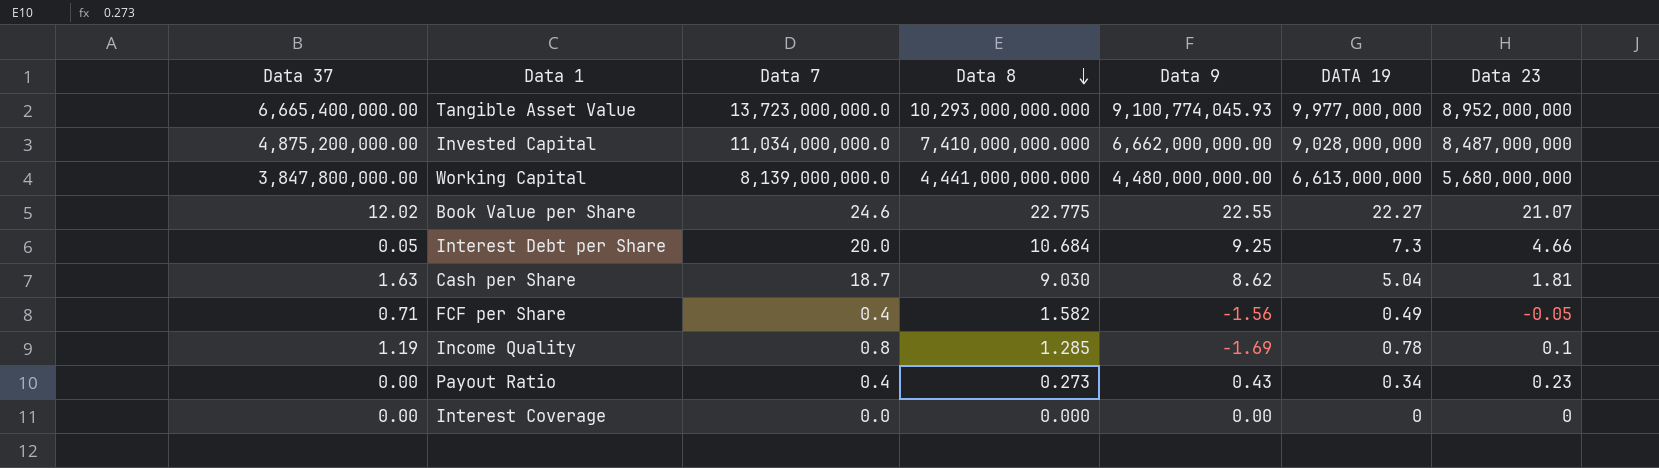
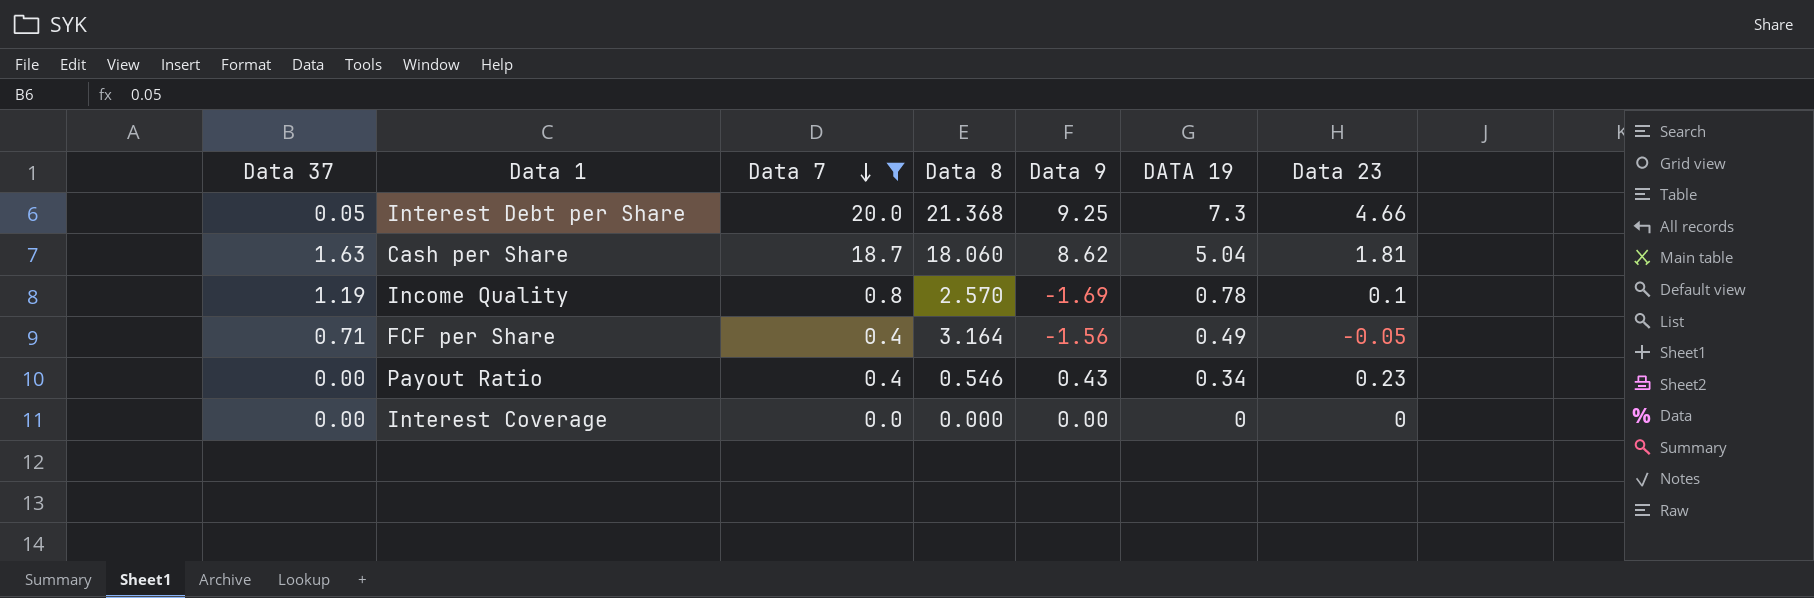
filter: none -> Data 7 <= 20.0
row order: Data 8 descending -> Data 7 descending
Interest Debt per Share | Data 8: 10.684 -> 21.368
Cash per Share | Data 8: 9.030 -> 18.060
Income Quality | Data 8: 1.285 -> 2.570
FCF per Share | Data 8: 1.582 -> 3.164
Payout Ratio | Data 8: 0.273 -> 0.546

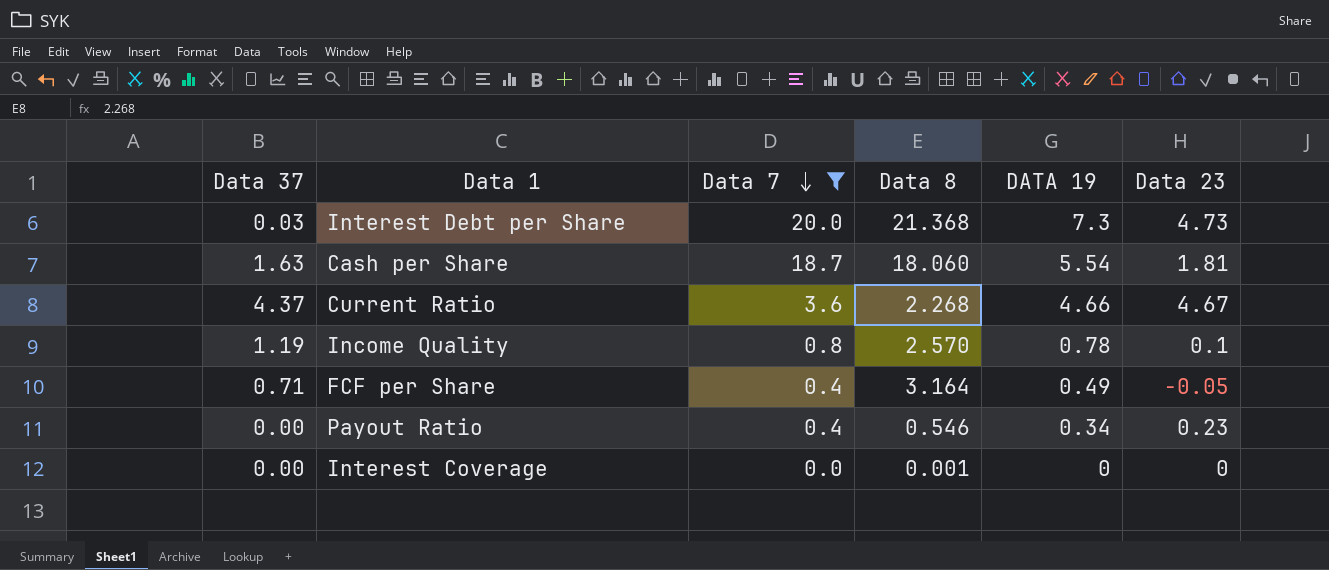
column Data 9 | position: 5 -> none
Interest Debt per Share | Data 37: 0.05 -> 0.03
Interest Debt per Share | Data 23: 4.66 -> 4.73
Cash per Share | DATA 19: 5.04 -> 5.54
row Current Ratio: none -> 4.37 | 3.6 | 2.268 | 4.66 | 4.67
Interest Coverage | Data 8: 0.000 -> 0.001

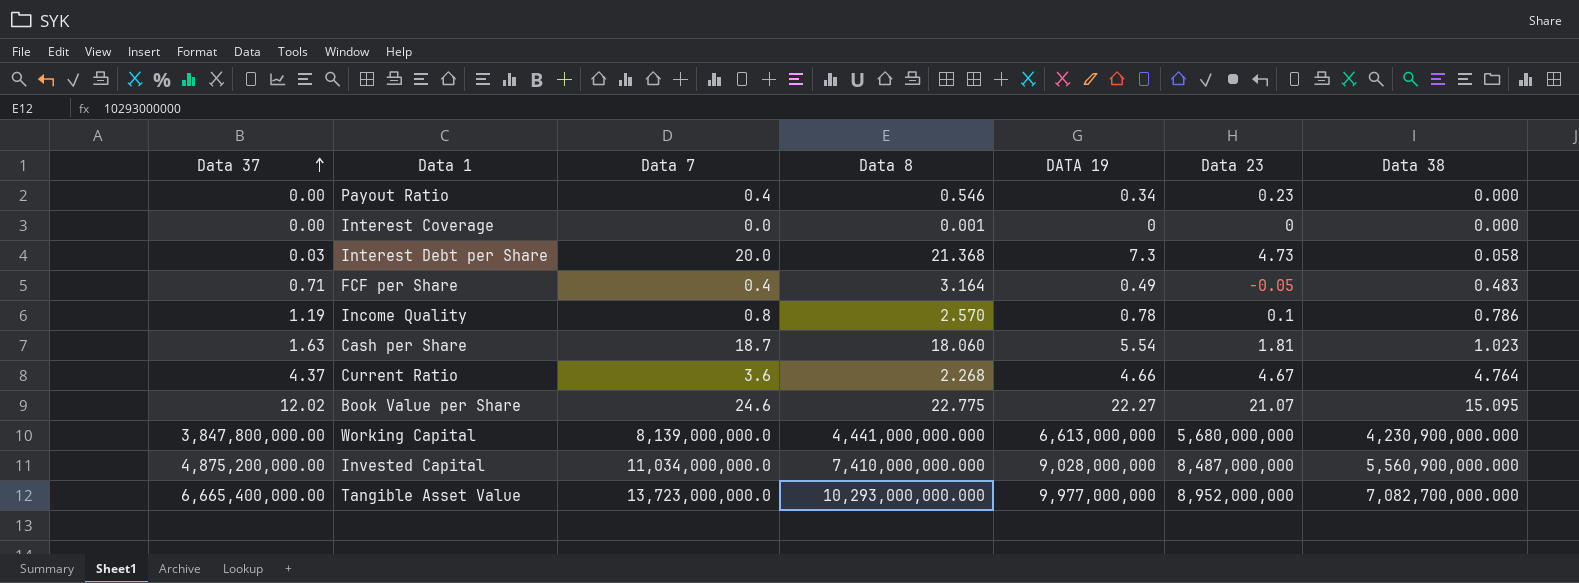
filter: Data 7 <= 20.0 -> none
row order: Data 7 descending -> Data 37 ascending
column Data 38 | position: none -> 7

